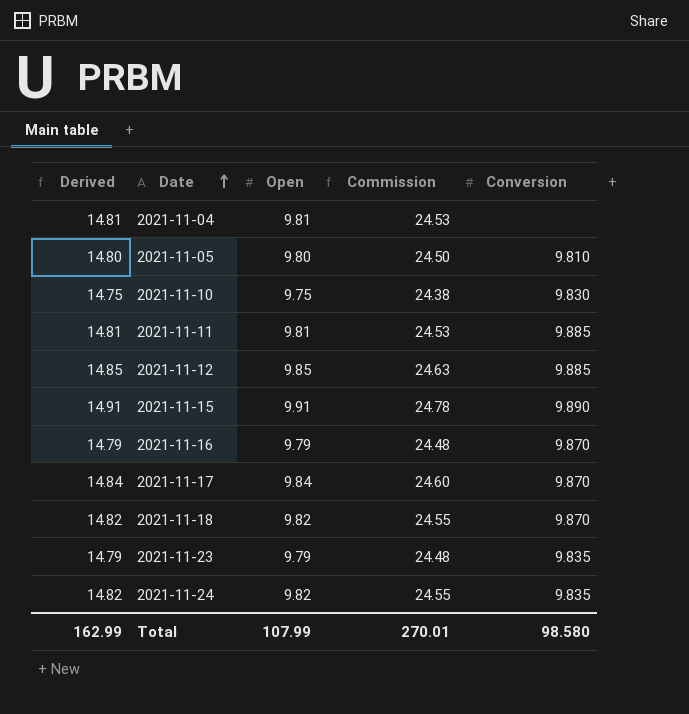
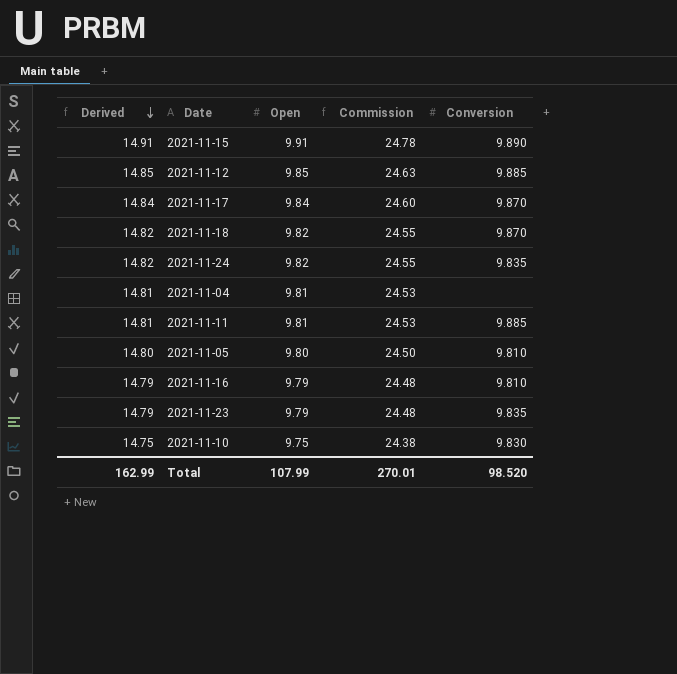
row order: Date ascending -> Derived descending
2021-11-16 | Conversion: 9.870 -> 9.810
Total | Conversion: 98.580 -> 98.520

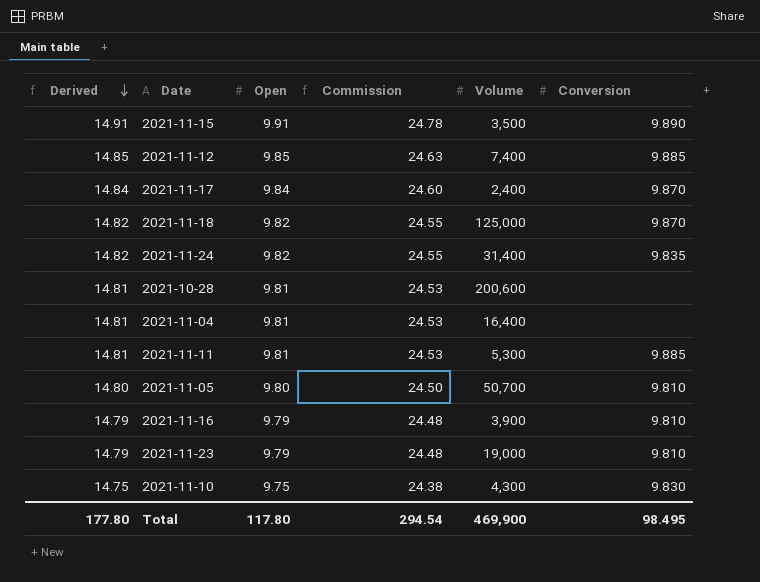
column Volume | position: none -> 5
row 2021-10-28: none -> 14.81 | 9.81 | 24.53 | 200,600 | none
2021-11-23 | Conversion: 9.835 -> 9.810
Total | Derived: 162.99 -> 177.80
Total | Open: 107.99 -> 117.80
Total | Commission: 270.01 -> 294.54
Total | Conversion: 98.520 -> 98.495

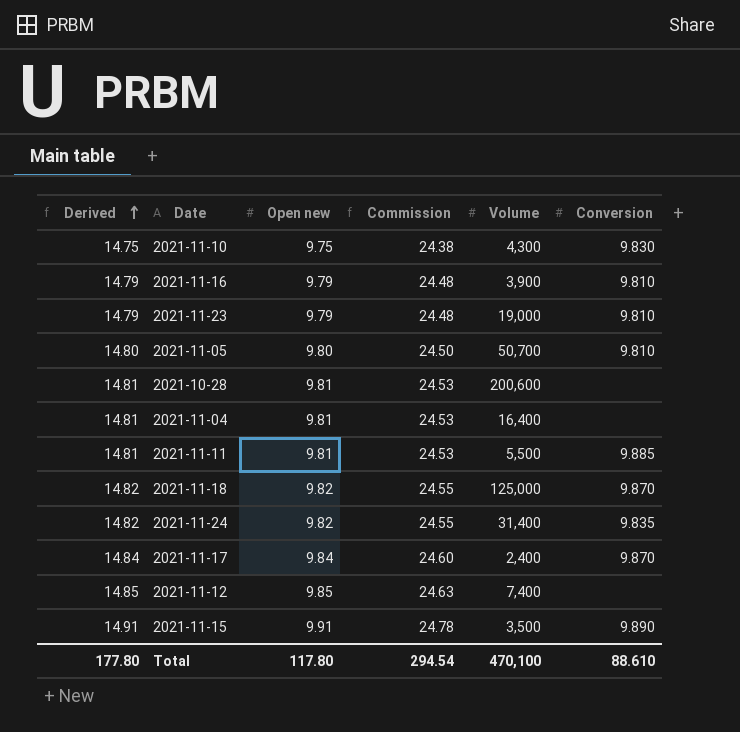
row order: Derived descending -> Derived ascending
column name: Open -> Open new
2021-11-11 | Volume: 5,300 -> 5,500
2021-11-12 | Conversion: 9.885 -> none
Total | Volume: 469,900 -> 470,100
Total | Conversion: 98.495 -> 88.610

